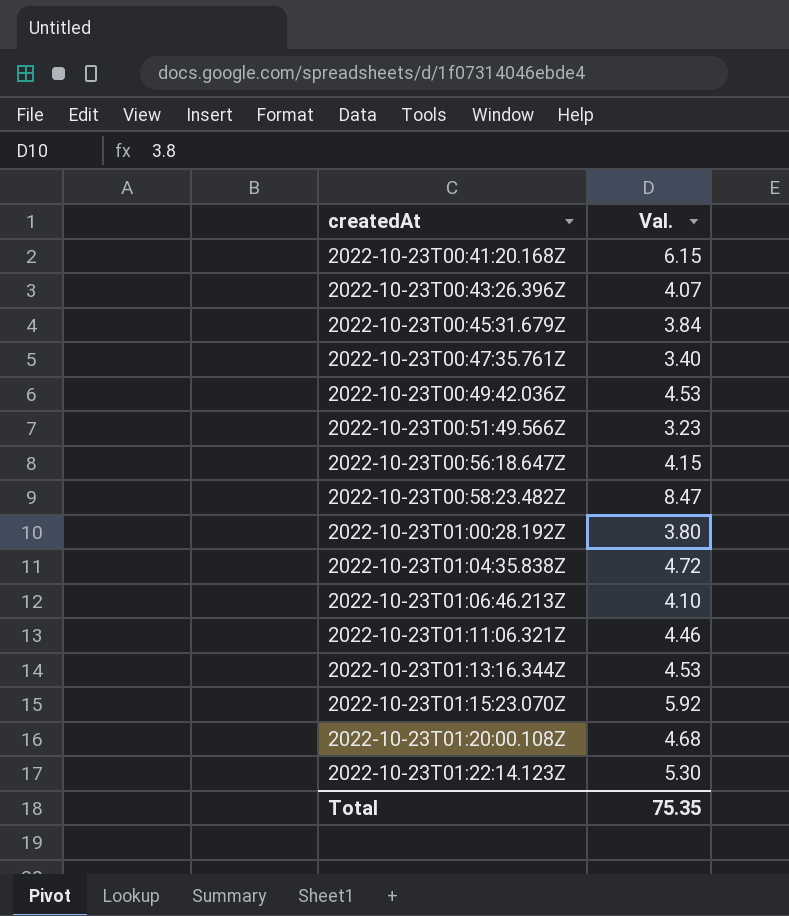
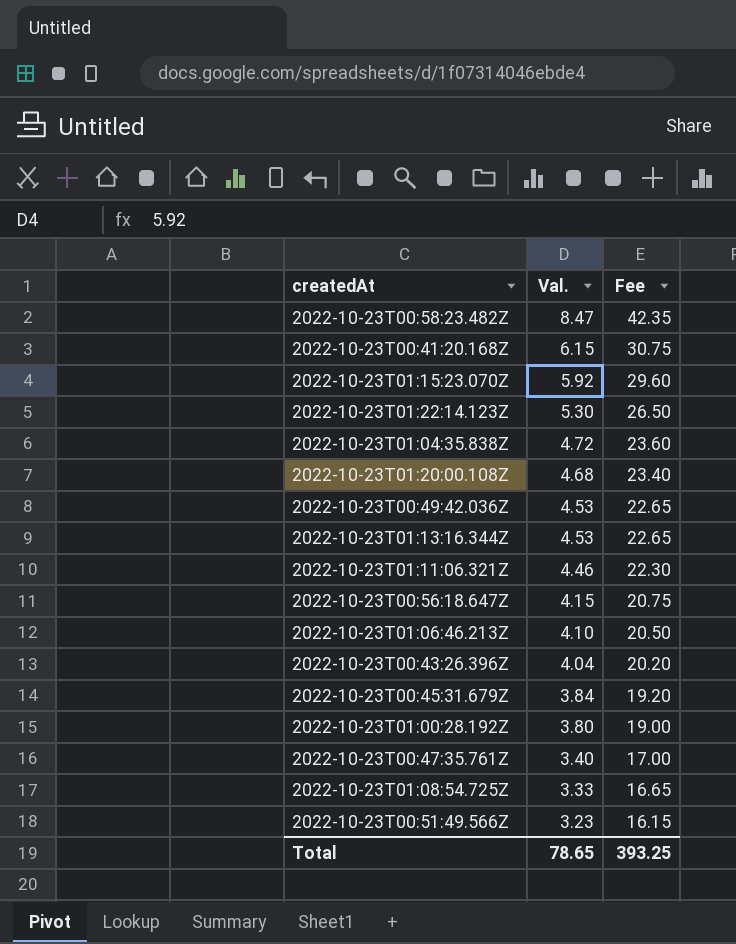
row order: createdAt ascending -> Val. descending
column Fee | formula: none -> [Val.] * 5
2022-10-23T00:43:26.396Z | Val.: 4.07 -> 4.04
row 2022-10-23T01:08:54.725Z: none -> 3.33 | 16.65
Total | Val.: 75.35 -> 78.65

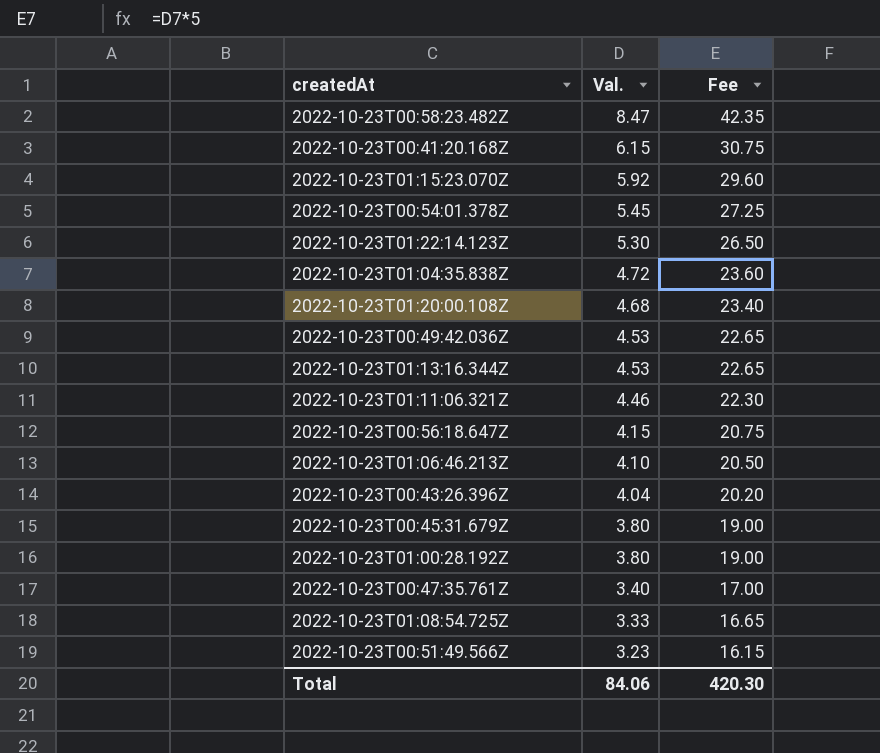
row 2022-10-23T00:54:01.378Z: none -> 5.45 | 27.25
2022-10-23T00:45:31.679Z | Val.: 3.84 -> 3.80
2022-10-23T00:45:31.679Z | Fee: 19.20 -> 19.00
Total | Val.: 78.65 -> 84.06
Total | Fee: 393.25 -> 420.30

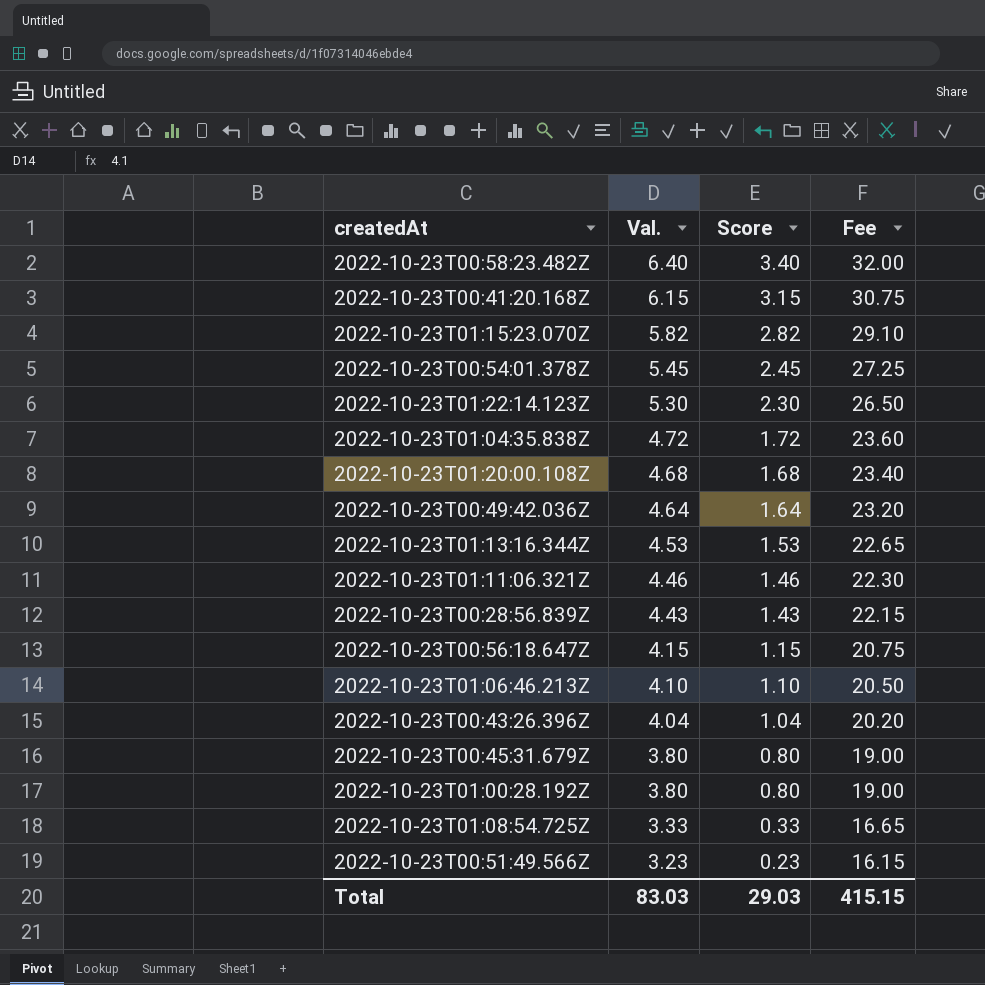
column Score | formula: none -> [Val.] - 3
row 2022-10-23T00:47:35.761Z: 3.40 | 17.00 -> none
2022-10-23T00:58:23.482Z | Val.: 8.47 -> 6.40
2022-10-23T00:58:23.482Z | Fee: 42.35 -> 32.00
2022-10-23T01:15:23.070Z | Val.: 5.92 -> 5.82
2022-10-23T01:15:23.070Z | Fee: 29.60 -> 29.10
2022-10-23T00:49:42.036Z | Val.: 4.53 -> 4.64
2022-10-23T00:49:42.036Z | Fee: 22.65 -> 23.20
row 2022-10-23T00:28:56.839Z: none -> 4.43 | 1.43 | 22.15
Total | Val.: 84.06 -> 83.03
Total | Fee: 420.30 -> 415.15

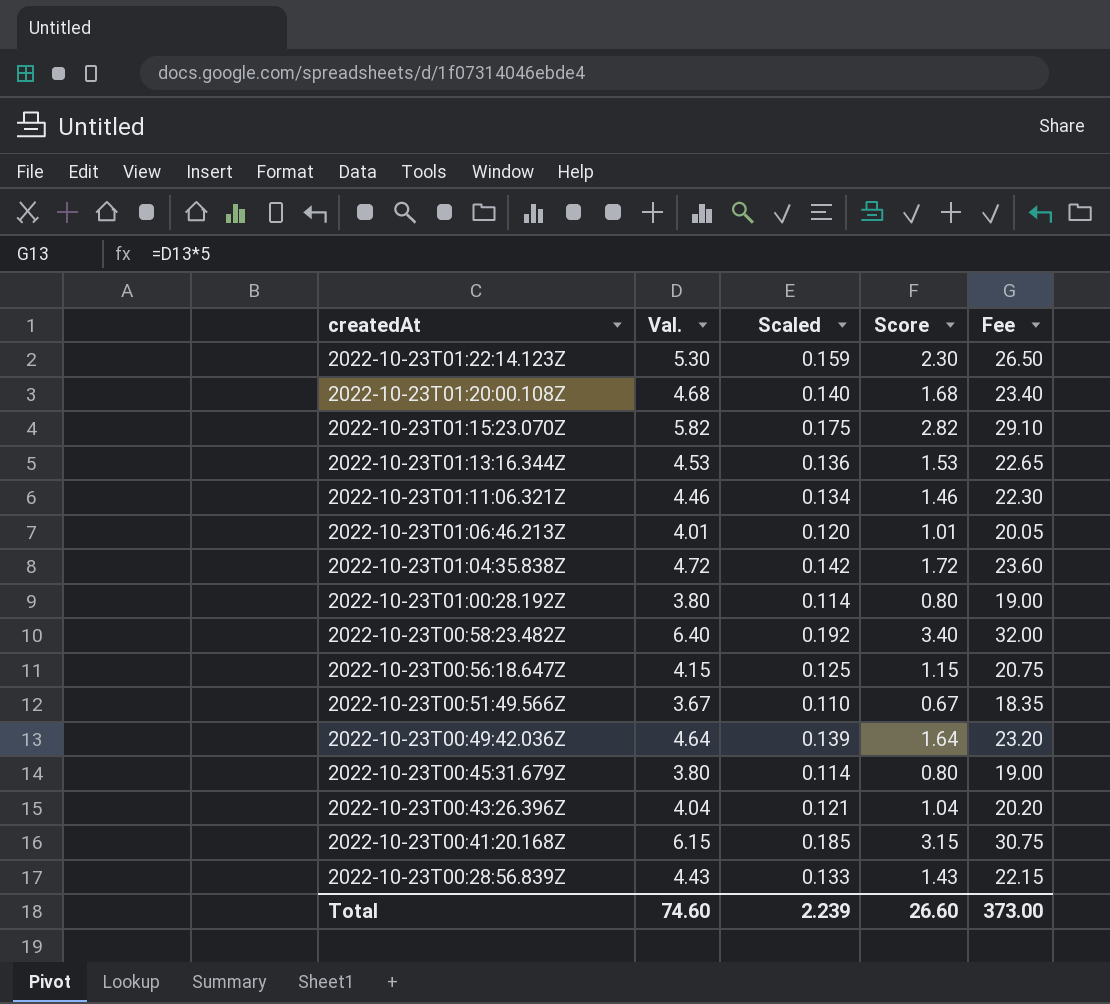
row order: Val. descending -> createdAt descending
column Scaled | formula: none -> [Val.] * 0.03
row 2022-10-23T00:54:01.378Z: 5.45 | 2.45 | 27.25 -> none
row 2022-10-23T01:08:54.725Z: 3.33 | 0.33 | 16.65 -> none
2022-10-23T01:06:46.213Z | Val.: 4.10 -> 4.01
2022-10-23T01:06:46.213Z | Score: 1.10 -> 1.01
2022-10-23T01:06:46.213Z | Fee: 20.50 -> 20.05
2022-10-23T00:51:49.566Z | Val.: 3.23 -> 3.67
2022-10-23T00:51:49.566Z | Score: 0.23 -> 0.67
2022-10-23T00:51:49.566Z | Fee: 16.15 -> 18.35
Total | Val.: 83.03 -> 74.60
Total | Score: 29.03 -> 26.60
Total | Fee: 415.15 -> 373.00

